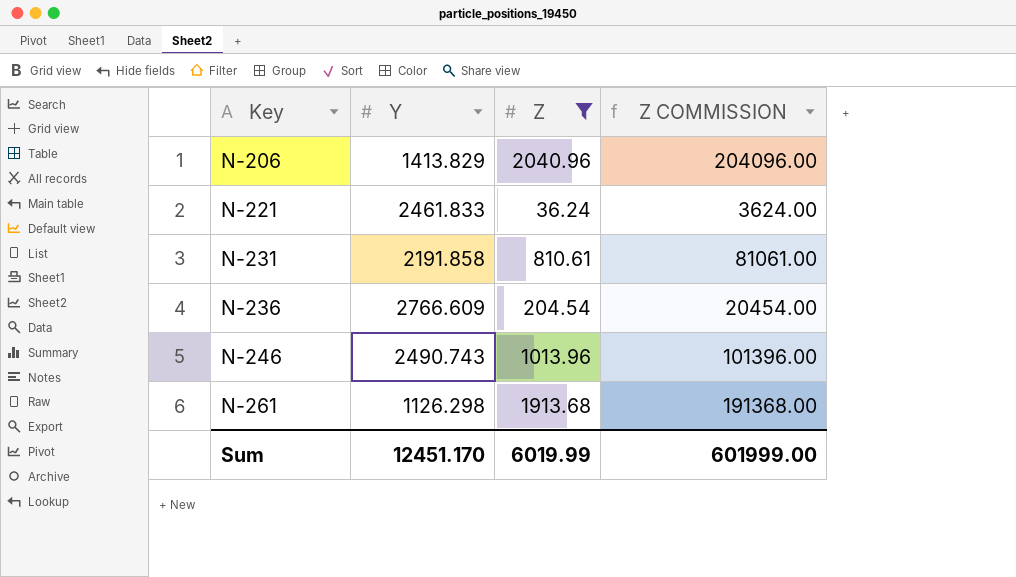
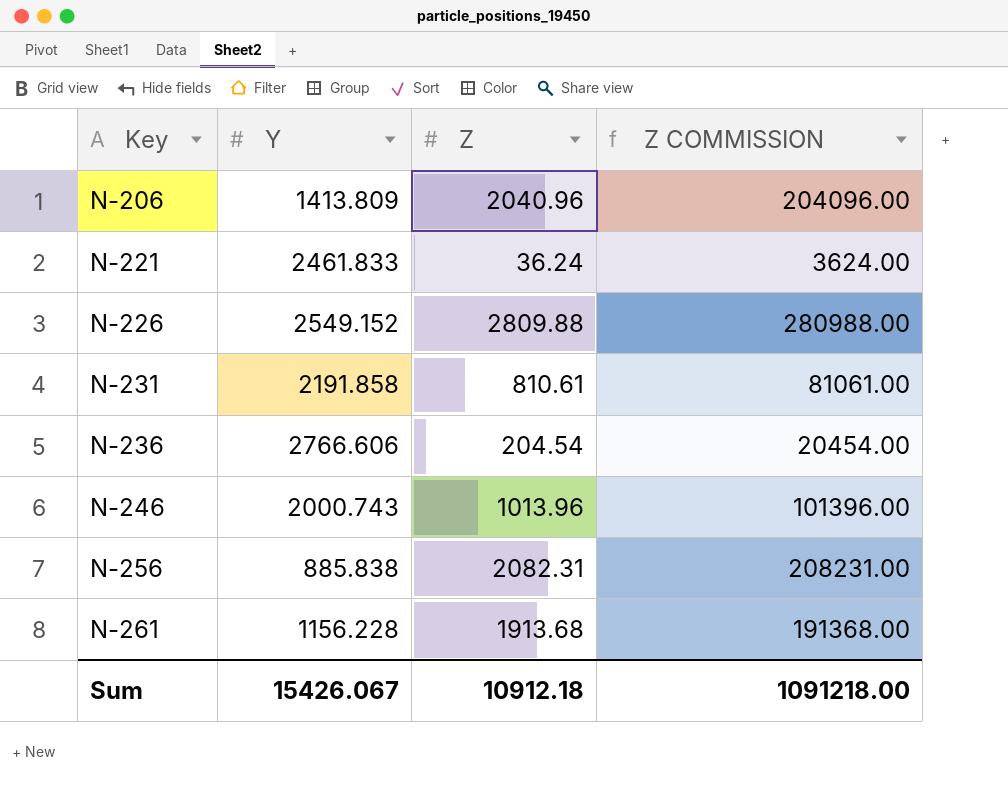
filter: Z <= 2040.96 -> none
N-206 | Y: 1413.829 -> 1413.809
N-236 | Y: 2766.609 -> 2766.606
N-246 | Y: 2490.743 -> 2000.743
N-261 | Y: 1126.298 -> 1156.228
Sum | Y: 12451.170 -> 15426.067
Sum | Z: 6019.99 -> 10912.18
Sum | Z COMMISSION: 601999.00 -> 1091218.00

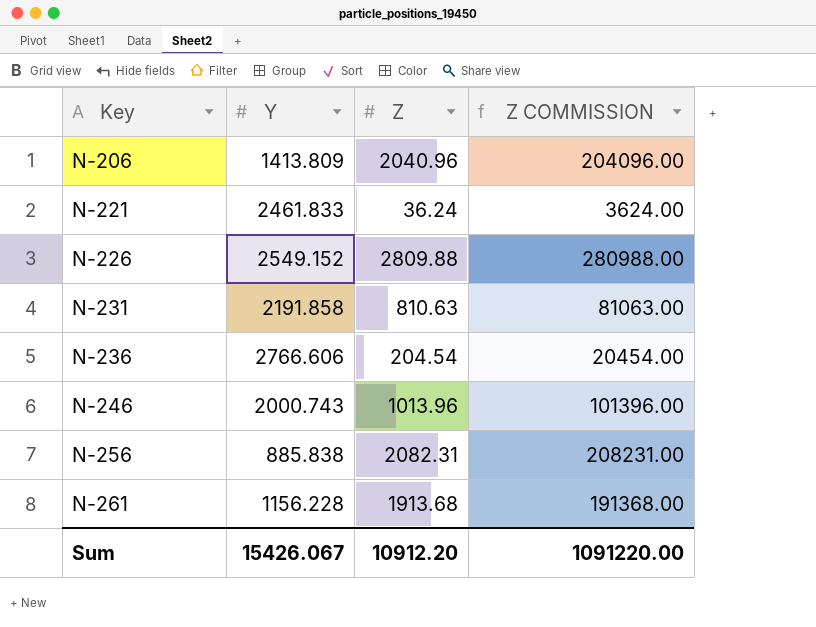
N-231 | Z: 810.61 -> 810.63
N-231 | Z COMMISSION: 81061.00 -> 81063.00
Sum | Z: 10912.18 -> 10912.20
Sum | Z COMMISSION: 1091218.00 -> 1091220.00

